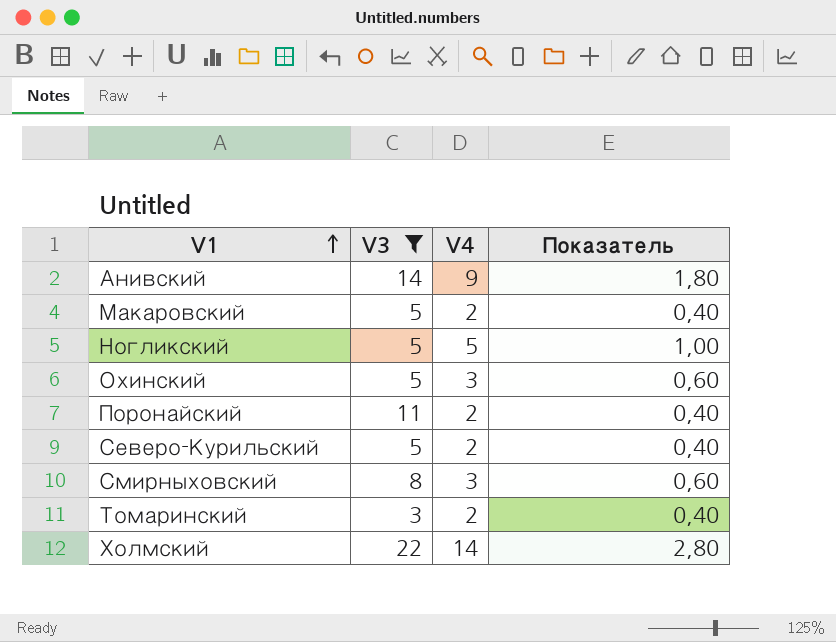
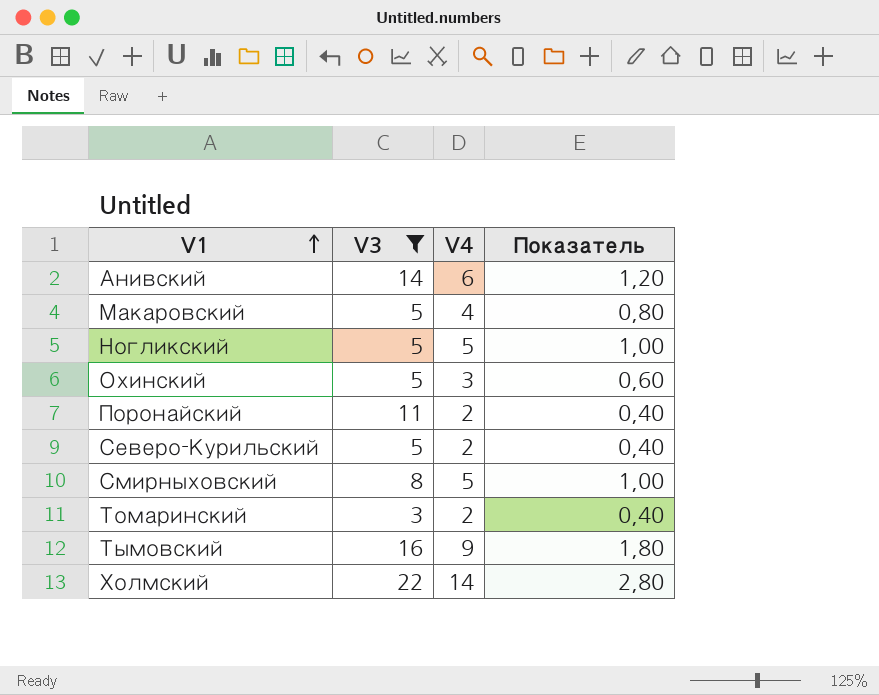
Анивский | V4: 9 -> 6
Анивский | Показатель: 1,80 -> 1,20
Макаровский | V4: 2 -> 4
Макаровский | Показатель: 0,40 -> 0,80
Смирныховский | V4: 3 -> 5
Смирныховский | Показатель: 0,60 -> 1,00
row Тымовский: none -> 16 | 9 | 1,80

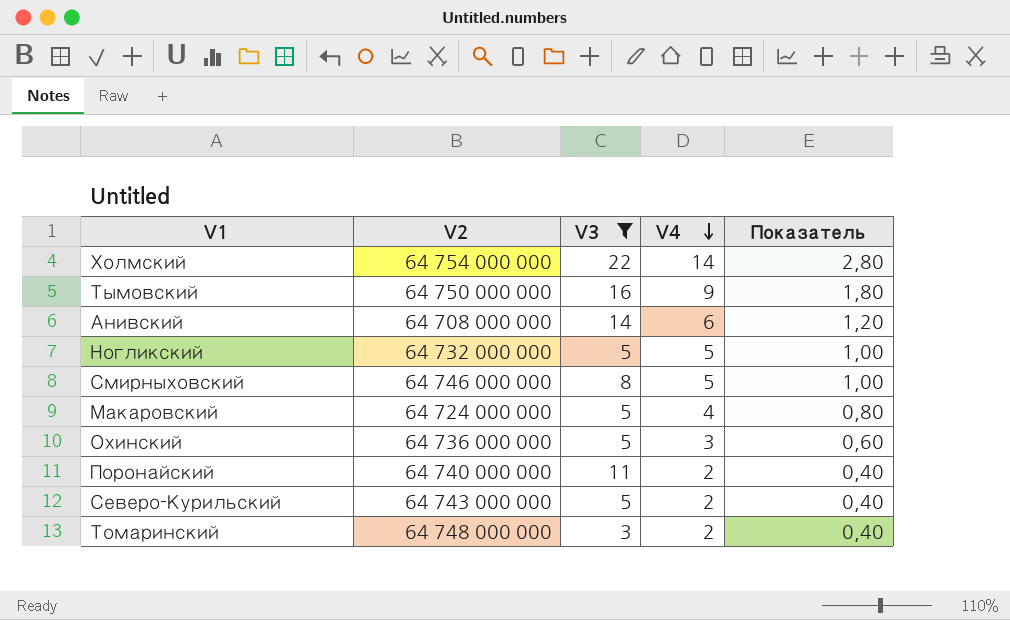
row order: V1 ascending -> V4 descending
column V2 | position: none -> 2

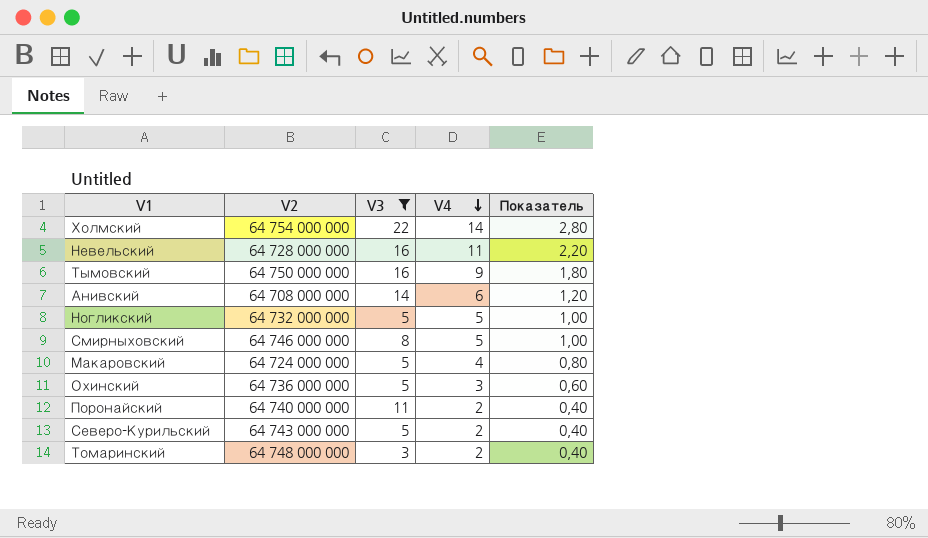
row Невельский: none -> 64 728 000 000 | 16 | 11 | 2,20

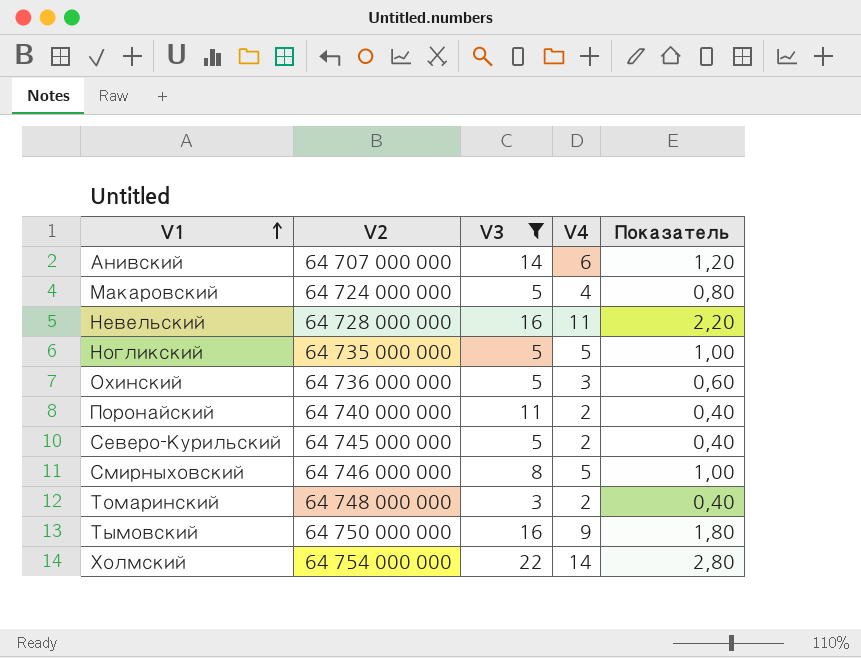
row order: V4 descending -> V1 ascending
Анивский | V2: 64 708 000 000 -> 64 707 000 000
Ногликский | V2: 64 732 000 000 -> 64 735 000 000
Северо-Курильский | V2: 64 743 000 000 -> 64 745 000 000

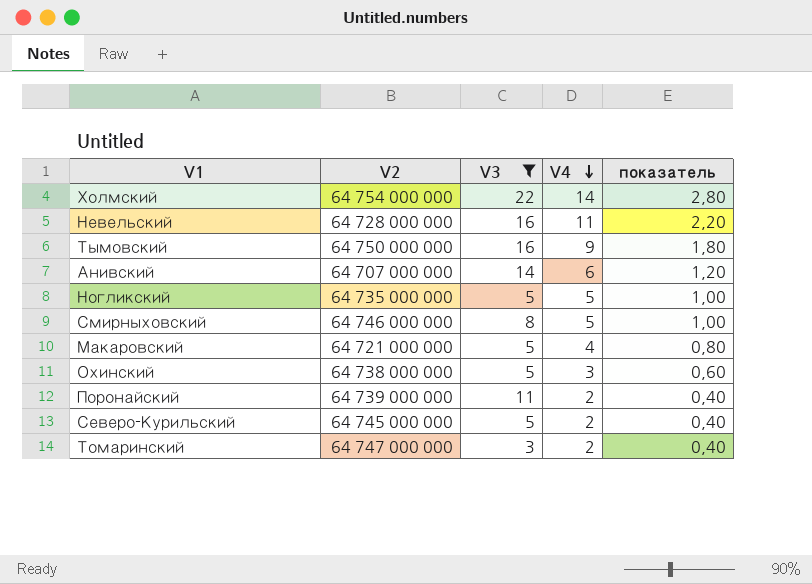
row order: V1 ascending -> V4 descending
column name: Показатель -> показатель
Макаровский | V2: 64 724 000 000 -> 64 721 000 000
Охинский | V2: 64 736 000 000 -> 64 738 000 000
Поронайский | V2: 64 740 000 000 -> 64 739 000 000
Томаринский | V2: 64 748 000 000 -> 64 747 000 000

